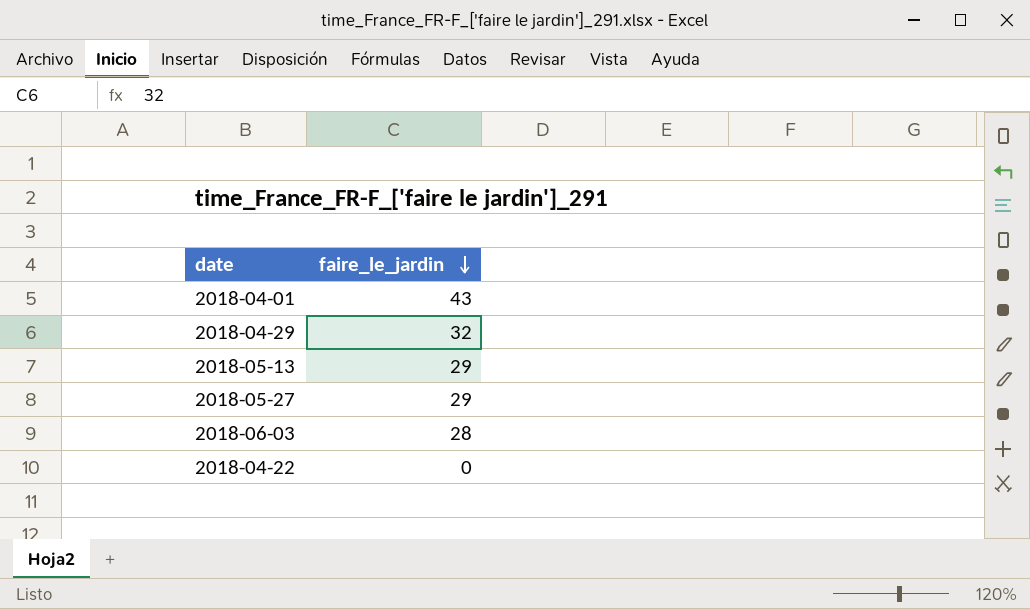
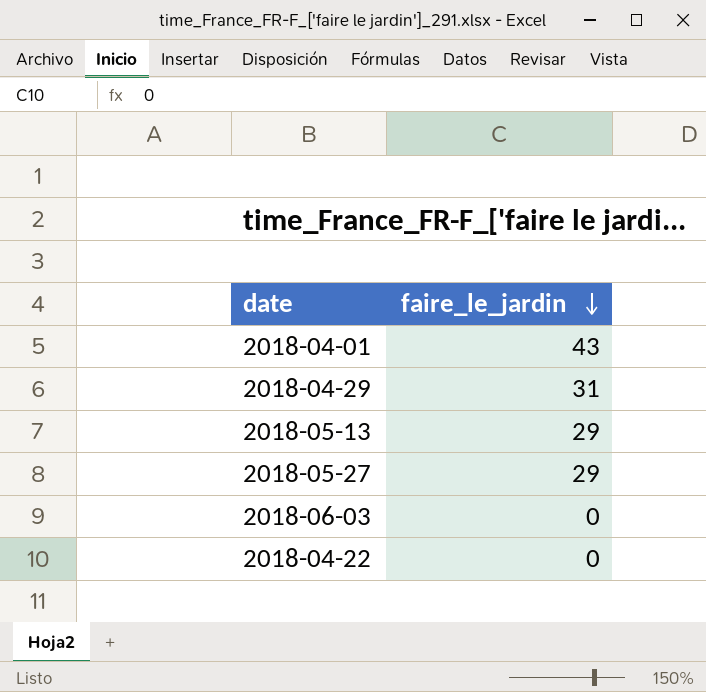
2018-04-29 | faire_le_jardin: 32 -> 31
2018-06-03 | faire_le_jardin: 28 -> 0

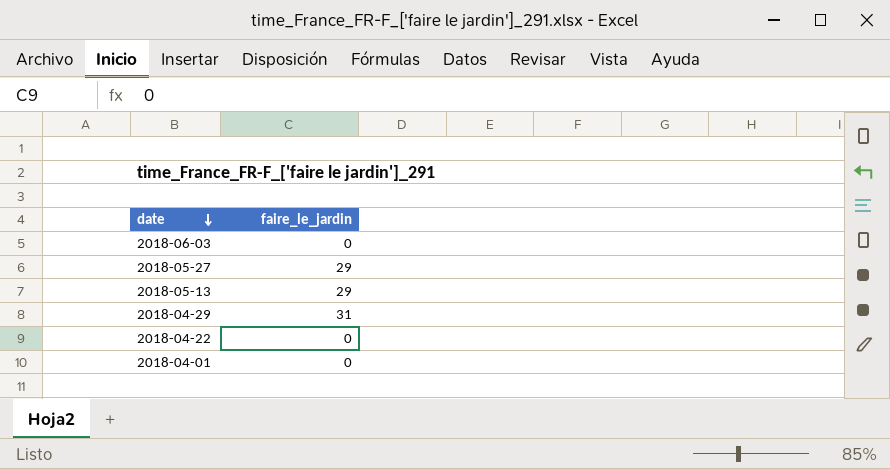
row order: faire_le_jardin descending -> date descending
2018-04-01 | faire_le_jardin: 43 -> 0

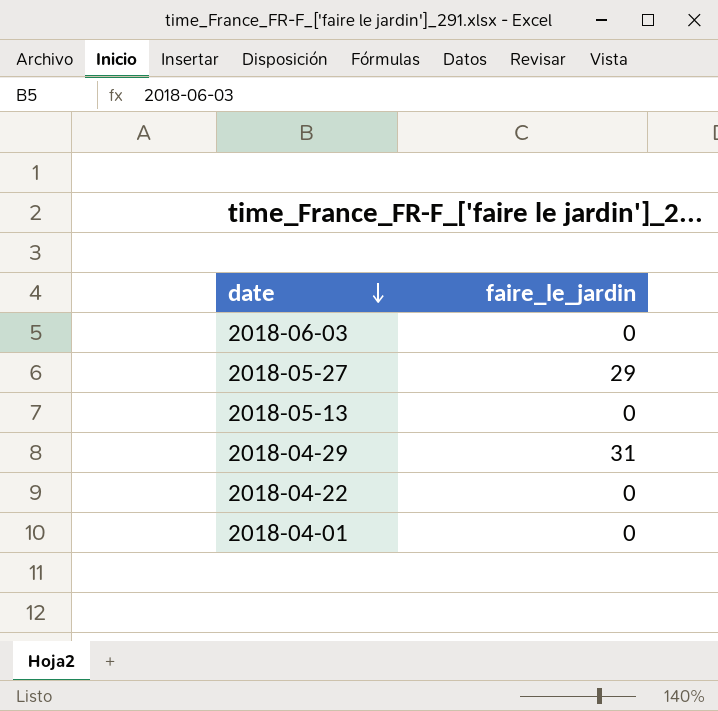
2018-05-13 | faire_le_jardin: 29 -> 0

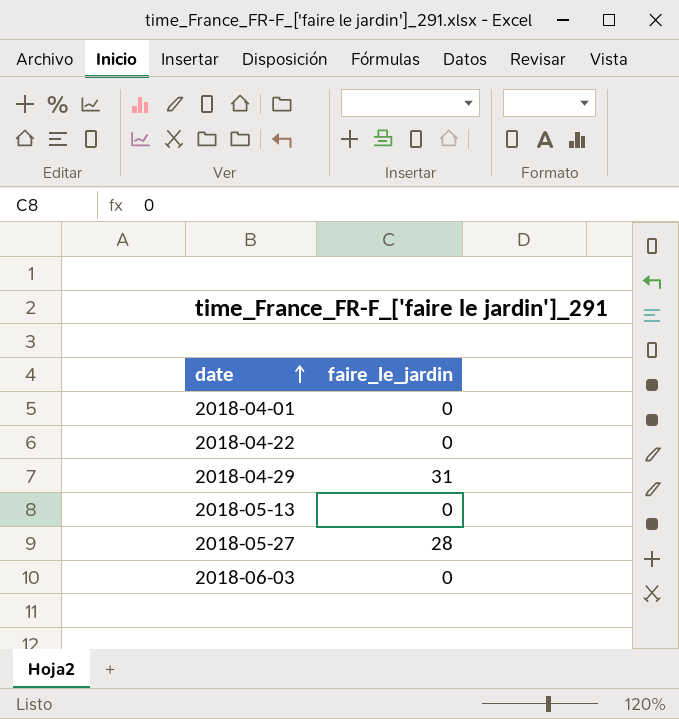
row order: date descending -> date ascending
2018-05-27 | faire_le_jardin: 29 -> 28

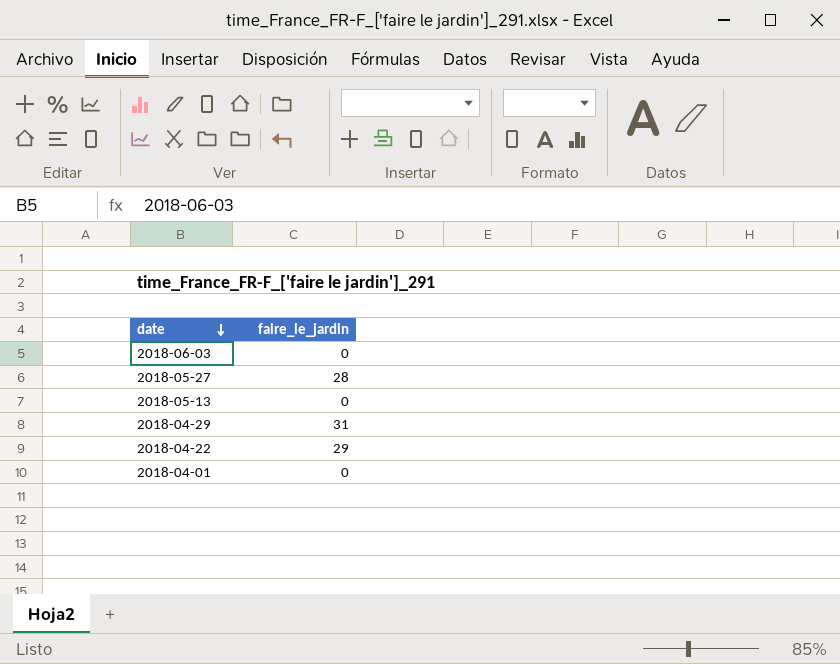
row order: date ascending -> date descending
2018-04-22 | faire_le_jardin: 0 -> 29

